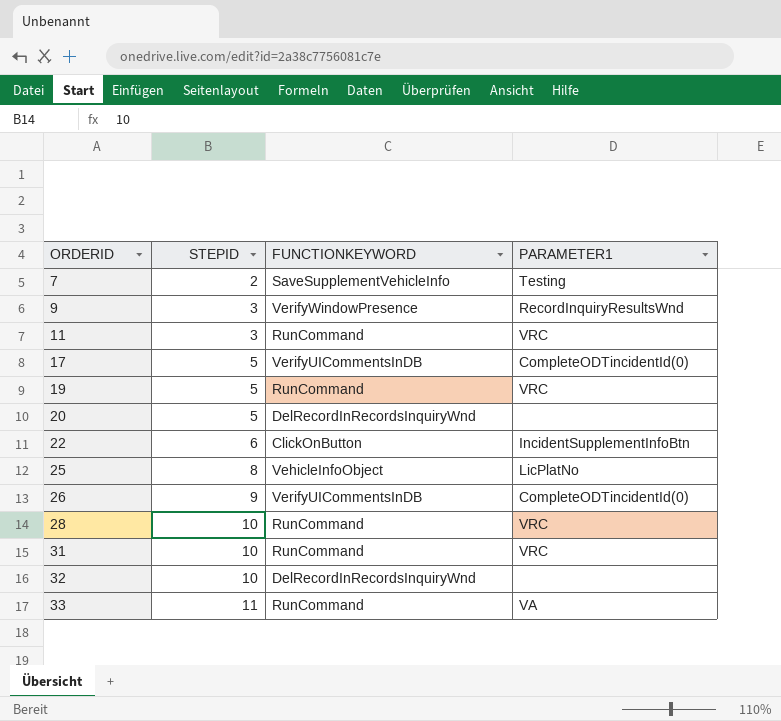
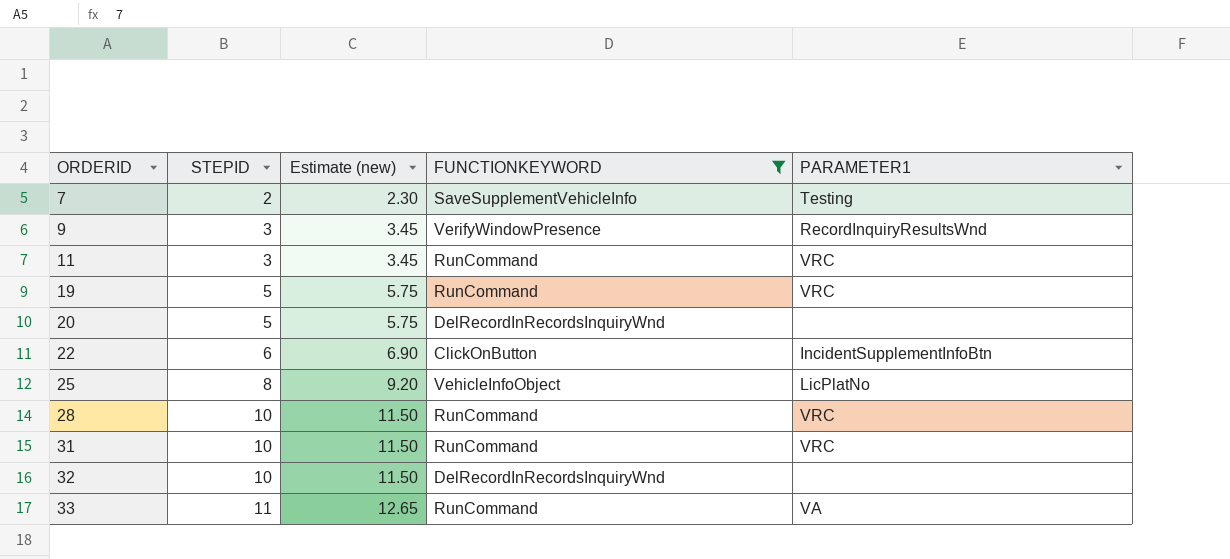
filter: none -> FUNCTIONKEYWORD != VerifyUICommentsInDB
column Estimate (new) | formula: none -> [STEPID] * 1.15

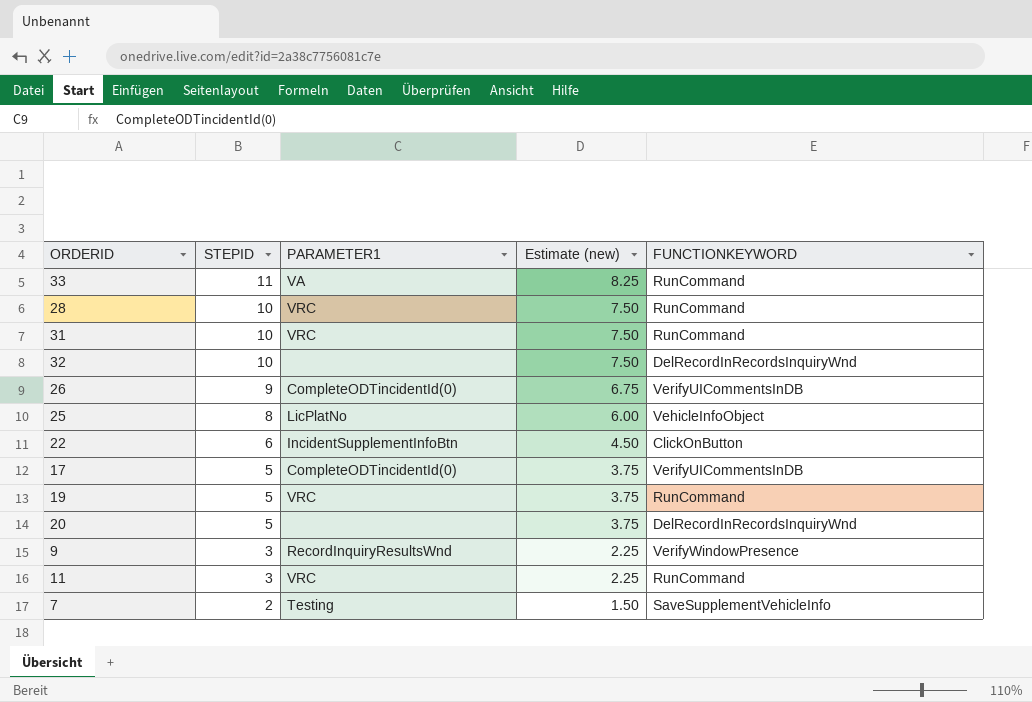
filter: FUNCTIONKEYWORD != VerifyUICommentsInDB -> none
row order: ORDERID ascending -> STEPID descending
column PARAMETER1 | position: 5 -> 3
column Estimate (new) | formula: [STEPID] * 1.15 -> [STEPID] * 0.75

